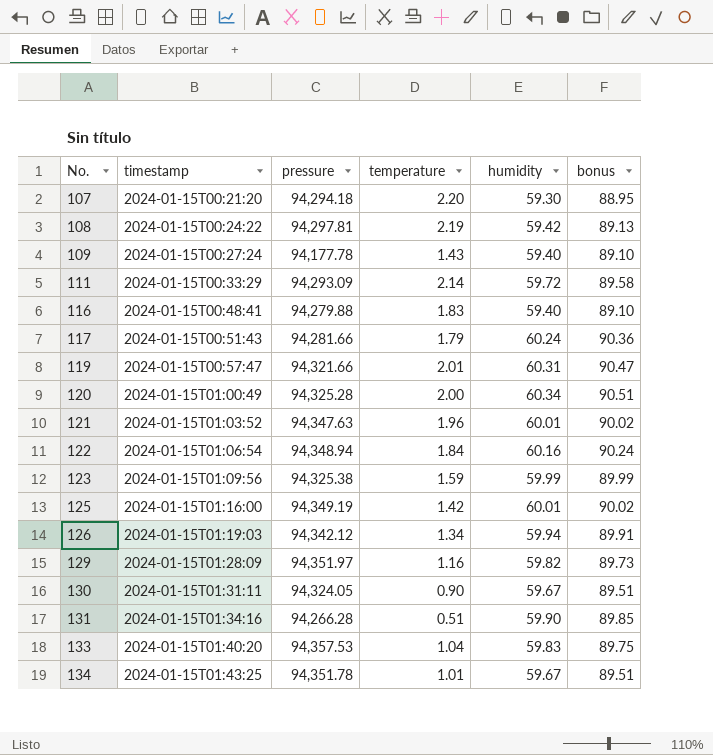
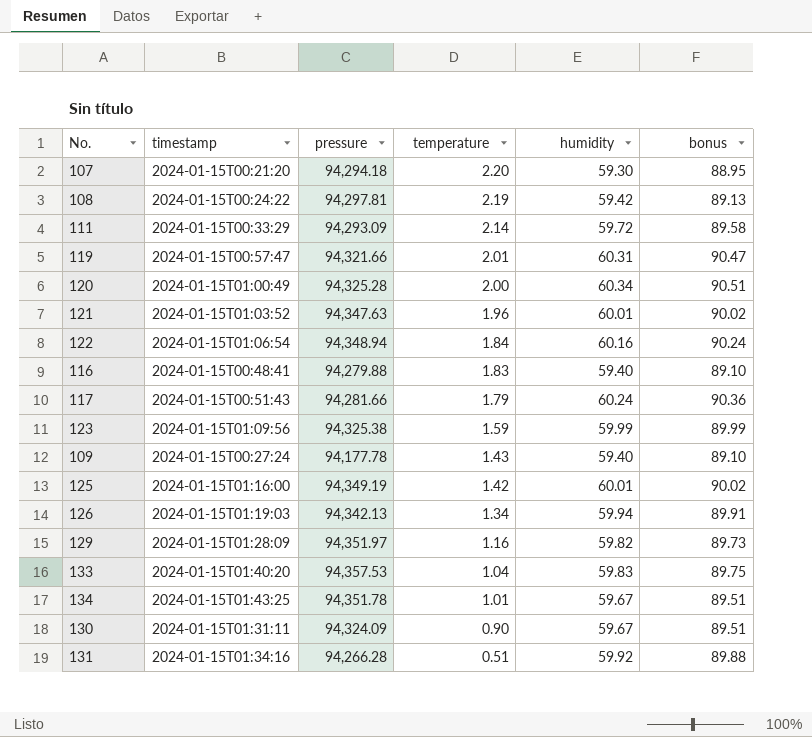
row order: No. ascending -> temperature descending
126 | pressure: 94,342.12 -> 94,342.13
130 | pressure: 94,324.05 -> 94,324.09
131 | humidity: 59.90 -> 59.92
131 | bonus: 89.85 -> 89.88

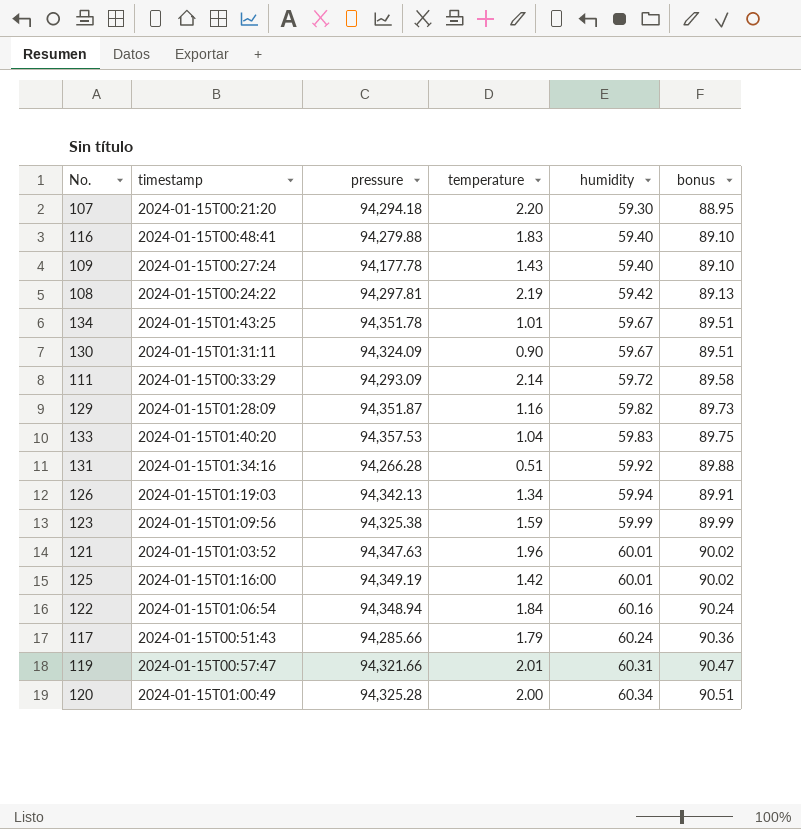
row order: temperature descending -> humidity ascending
129 | pressure: 94,351.97 -> 94,351.87
117 | pressure: 94,281.66 -> 94,285.66

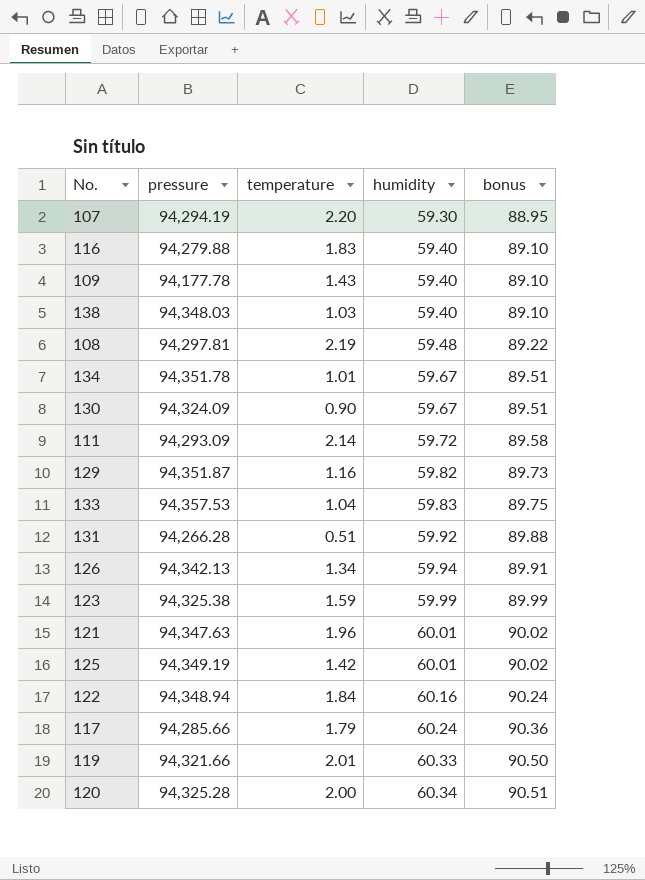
column timestamp | position: 2 -> none
107 | pressure: 94,294.18 -> 94,294.19
row 138: none -> 94,348.03 | 1.03 | 59.40 | 89.10
108 | humidity: 59.42 -> 59.48
108 | bonus: 89.13 -> 89.22
119 | humidity: 60.31 -> 60.33
119 | bonus: 90.47 -> 90.50

